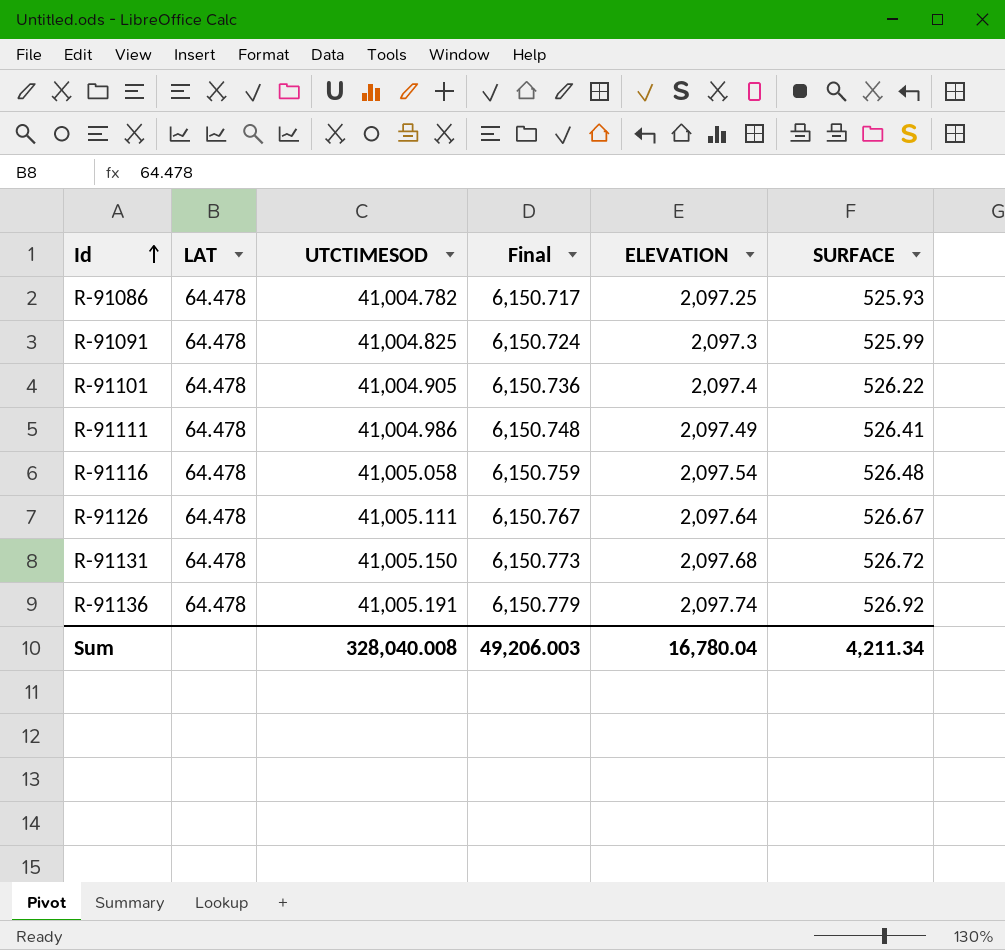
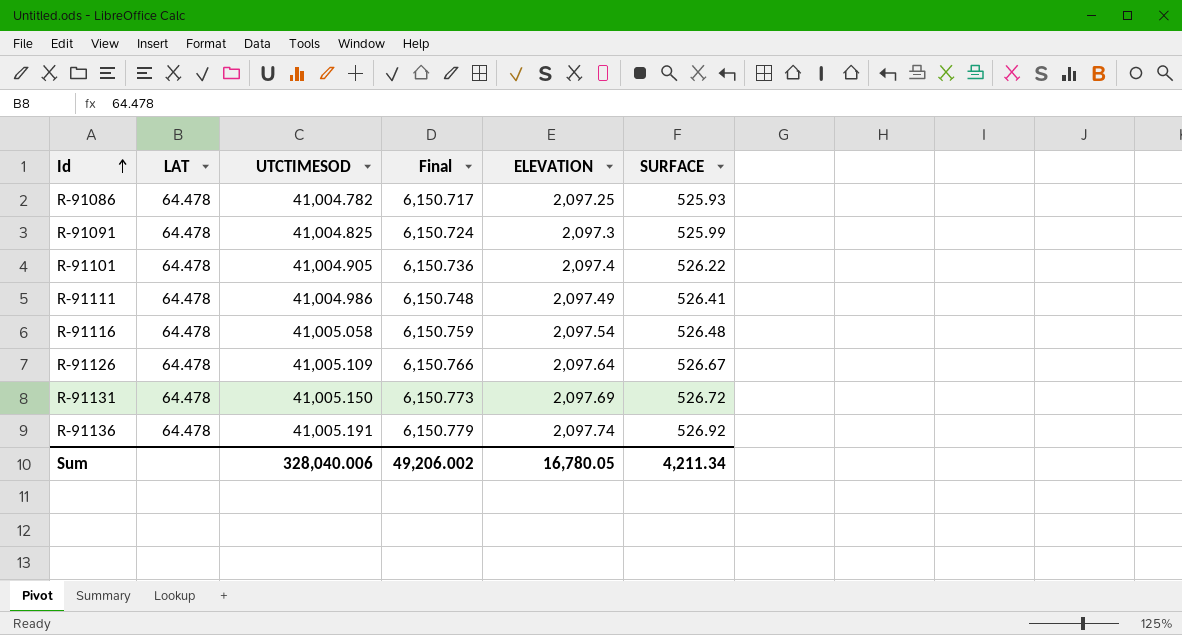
R-91126 | UTCTIMESOD: 41,005.111 -> 41,005.109
R-91126 | Final: 6,150.767 -> 6,150.766
R-91131 | ELEVATION: 2,097.68 -> 2,097.69
Sum | UTCTIMESOD: 328,040.008 -> 328,040.006
Sum | Final: 49,206.003 -> 49,206.002
Sum | ELEVATION: 16,780.04 -> 16,780.05

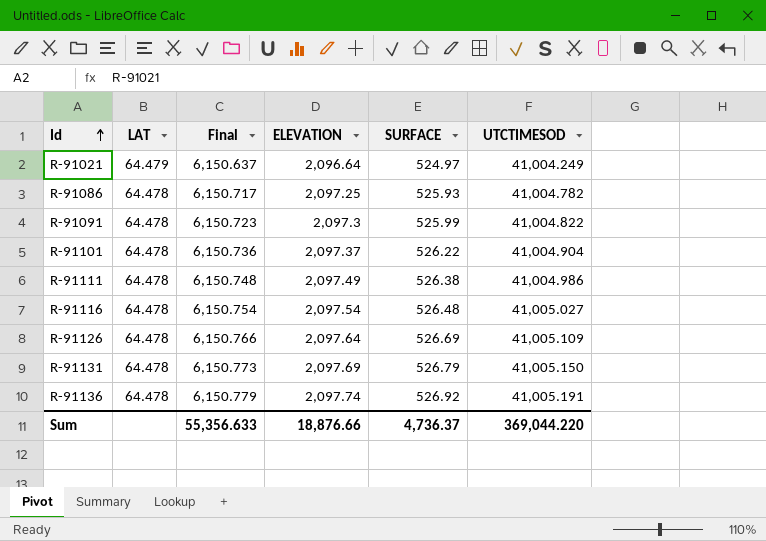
column UTCTIMESOD | position: 3 -> 6
row R-91021: none -> 64.479 | 6,150.637 | 2,096.64 | 524.97 | 41,004.249
R-91091 | Final: 6,150.724 -> 6,150.723
R-91091 | UTCTIMESOD: 41,004.825 -> 41,004.822
R-91101 | ELEVATION: 2,097.4 -> 2,097.37
R-91101 | UTCTIMESOD: 41,004.905 -> 41,004.904
R-91111 | SURFACE: 526.41 -> 526.38
R-91116 | Final: 6,150.759 -> 6,150.754
R-91116 | UTCTIMESOD: 41,005.058 -> 41,005.027
R-91126 | SURFACE: 526.67 -> 526.69
R-91131 | SURFACE: 526.72 -> 526.79
Sum | Final: 49,206.002 -> 55,356.633
Sum | ELEVATION: 16,780.05 -> 18,876.66
Sum | SURFACE: 4,211.34 -> 4,736.37
Sum | UTCTIMESOD: 328,040.006 -> 369,044.220

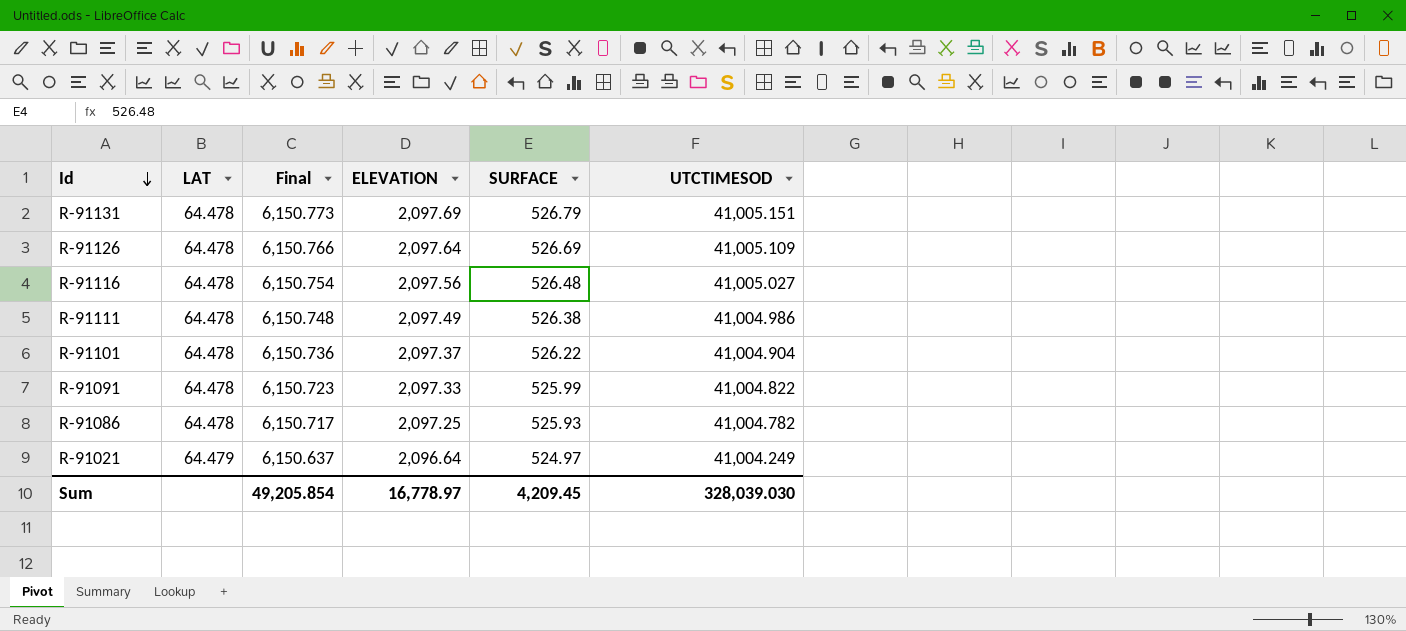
row order: Id ascending -> Id descending
row R-91136: 64.478 | 6,150.779 | 2,097.74 | 526.92 | 41,005.191 -> none
R-91131 | UTCTIMESOD: 41,005.150 -> 41,005.151
R-91116 | ELEVATION: 2,097.54 -> 2,097.56
R-91091 | ELEVATION: 2,097.3 -> 2,097.33
Sum | Final: 55,356.633 -> 49,205.854
Sum | ELEVATION: 18,876.66 -> 16,778.97
Sum | SURFACE: 4,736.37 -> 4,209.45
Sum | UTCTIMESOD: 369,044.220 -> 328,039.030

